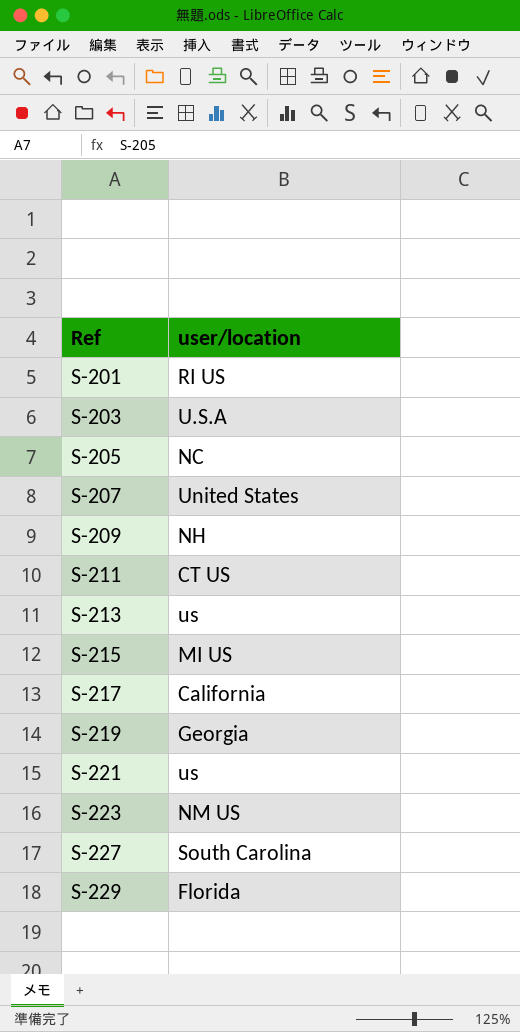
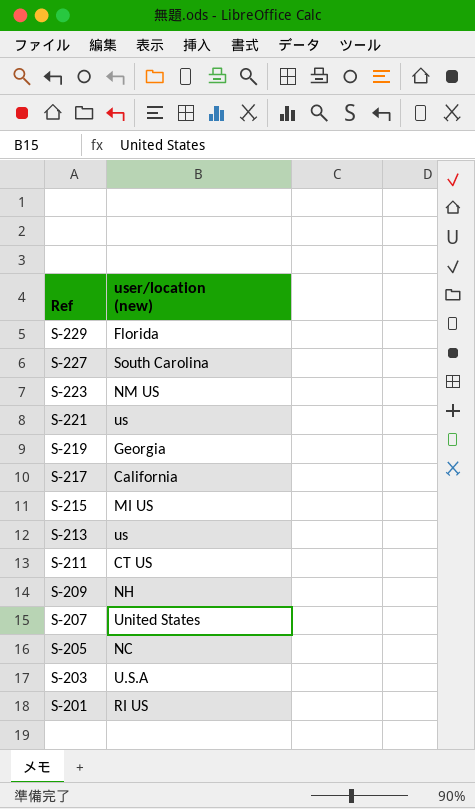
row order: Ref ascending -> Ref descending
column name: user/location -> user/location (new)

